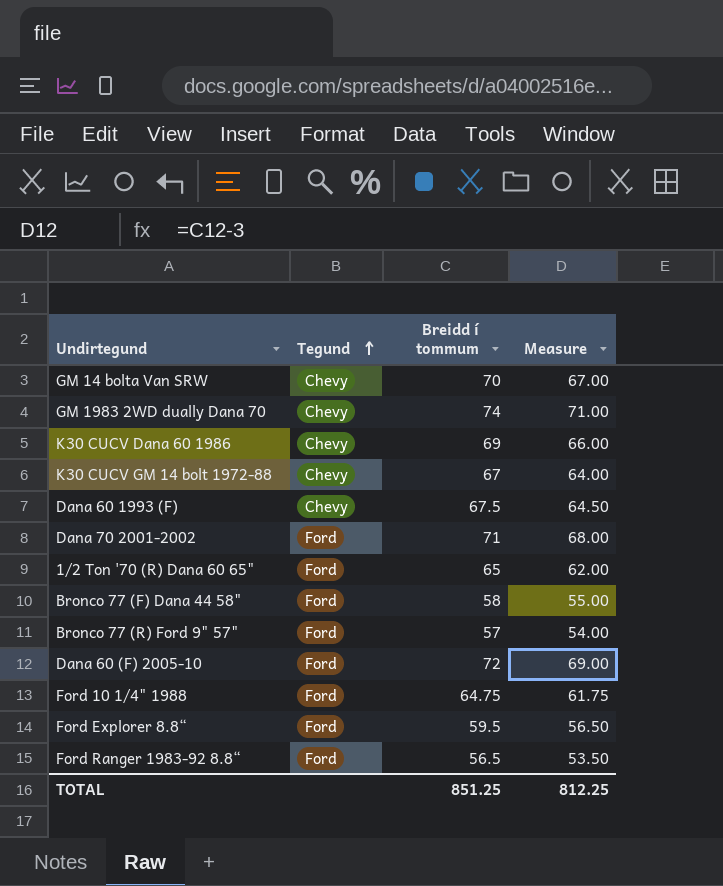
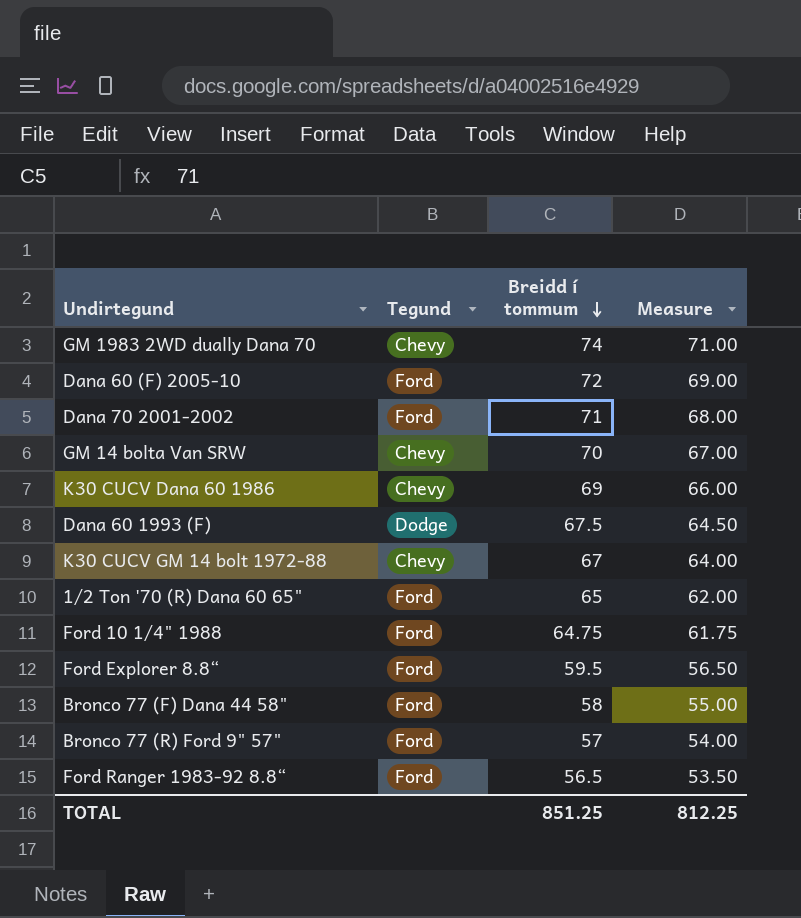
row order: Tegund ascending -> Breidd í tommum descending
Dana 60 1993 (F) | Tegund: Chevy -> Dodge

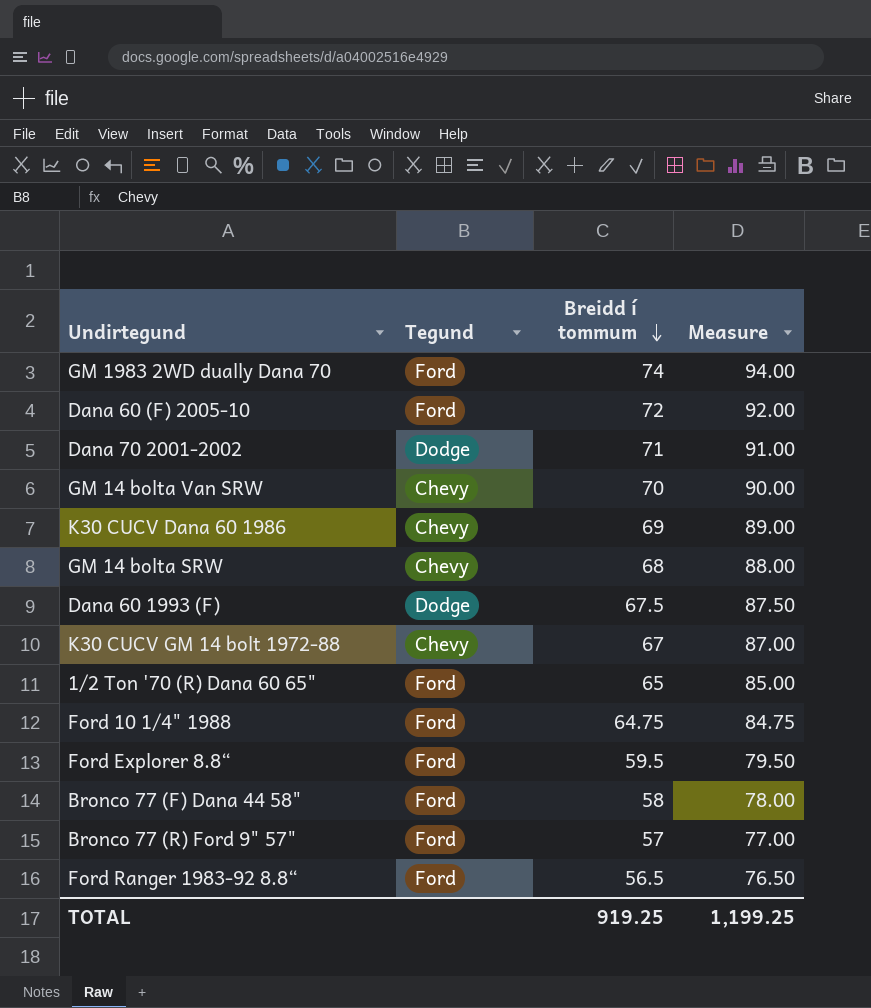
column Measure | formula: [Breidd í tommum] - 3 -> [Breidd í tommum] + 20
GM 1983 2WD dually Dana 70 | Tegund: Chevy -> Ford
Dana 70 2001-2002 | Tegund: Ford -> Dodge
row GM 14 bolta SRW: none -> Chevy | 68 | 88.00
TOTAL | Breidd í tommum: 851.25 -> 919.25
TOTAL | Measure: 812.25 -> 1,199.25

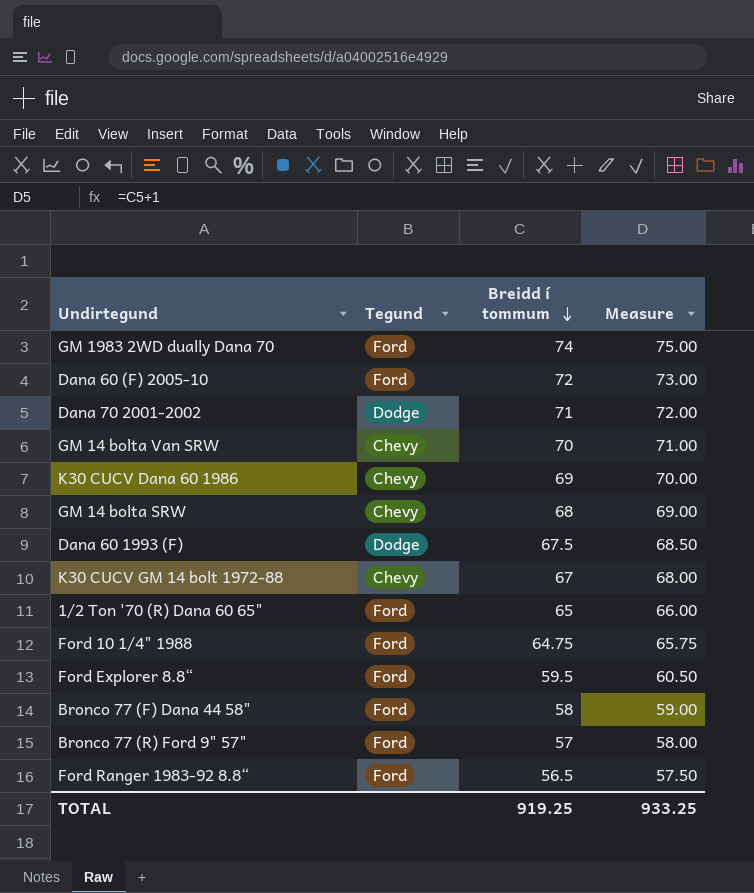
column Measure | formula: [Breidd í tommum] + 20 -> [Breidd í tommum] + 1
TOTAL | Measure: 1,199.25 -> 933.25

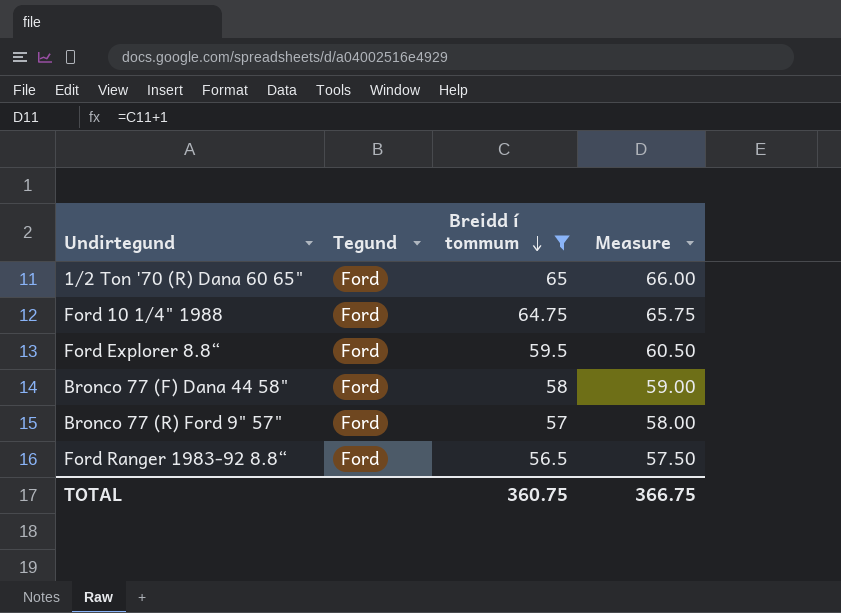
filter: none -> Breidd í tommum <= 65
TOTAL | Breidd í tommum: 919.25 -> 360.75
TOTAL | Measure: 933.25 -> 366.75

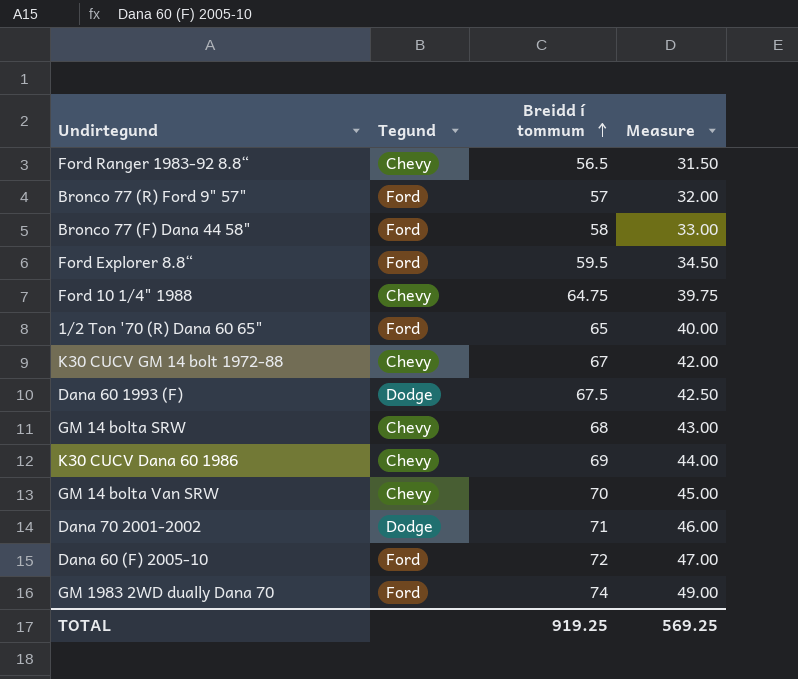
filter: Breidd í tommum <= 65 -> none
row order: Breidd í tommum descending -> Breidd í tommum ascending
column Measure | formula: [Breidd í tommum] + 1 -> [Breidd í tommum] - 25
Ford Ranger 1983-92 8.8“ | Tegund: Ford -> Chevy
Ford 10 1/4" 1988 | Tegund: Ford -> Chevy
TOTAL | Breidd í tommum: 360.75 -> 919.25
TOTAL | Measure: 366.75 -> 569.25

